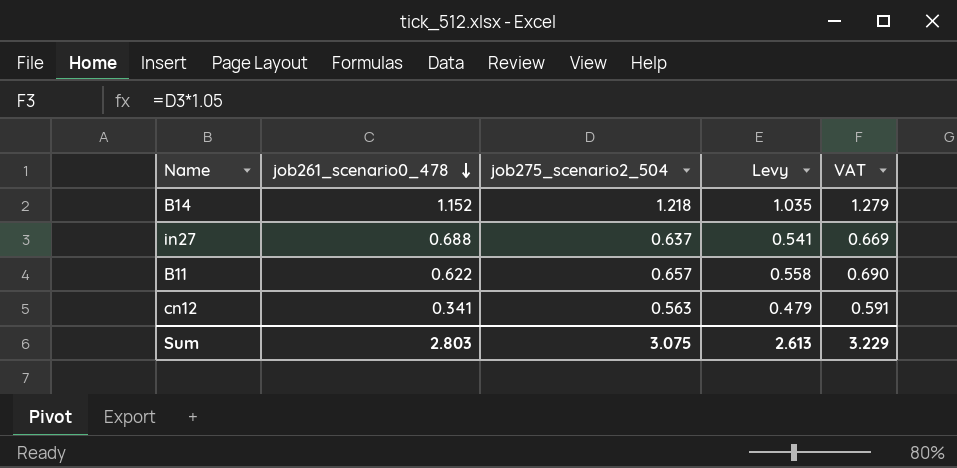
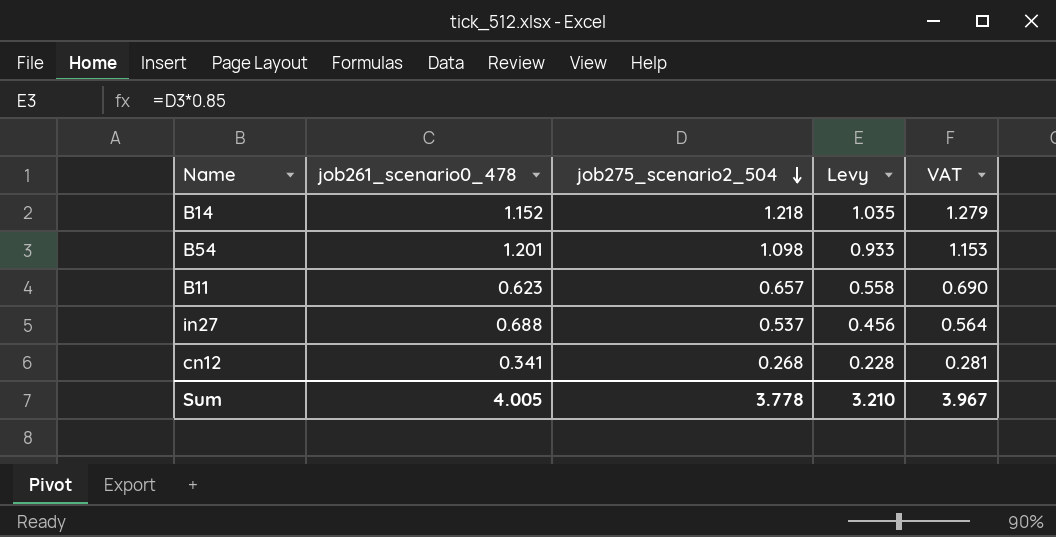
row order: job261_scenario0_478 descending -> job275_scenario2_504 descending
row B54: none -> 1.201 | 1.098 | 0.933 | 1.153
B11 | job261_scenario0_478: 0.622 -> 0.623
in27 | job275_scenario2_504: 0.637 -> 0.537
in27 | Levy: 0.541 -> 0.456
in27 | VAT: 0.669 -> 0.564
cn12 | job275_scenario2_504: 0.563 -> 0.268
cn12 | Levy: 0.479 -> 0.228
cn12 | VAT: 0.591 -> 0.281
Sum | job261_scenario0_478: 2.803 -> 4.005
Sum | job275_scenario2_504: 3.075 -> 3.778
Sum | Levy: 2.613 -> 3.210
Sum | VAT: 3.229 -> 3.967

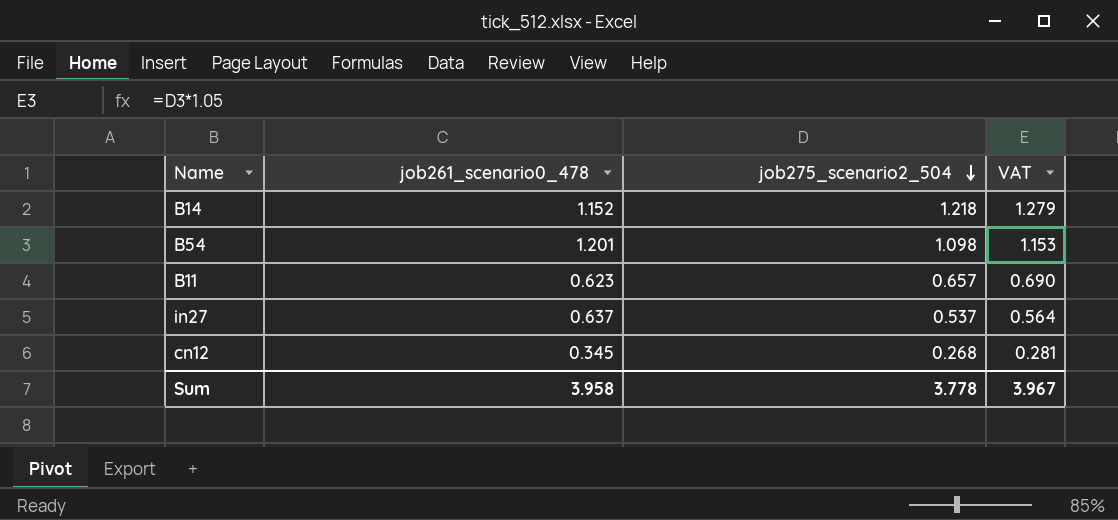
column Levy | formula: [job275_scenario2_504] * 0.85 -> none
in27 | job261_scenario0_478: 0.688 -> 0.637
cn12 | job261_scenario0_478: 0.341 -> 0.345
Sum | job261_scenario0_478: 4.005 -> 3.958

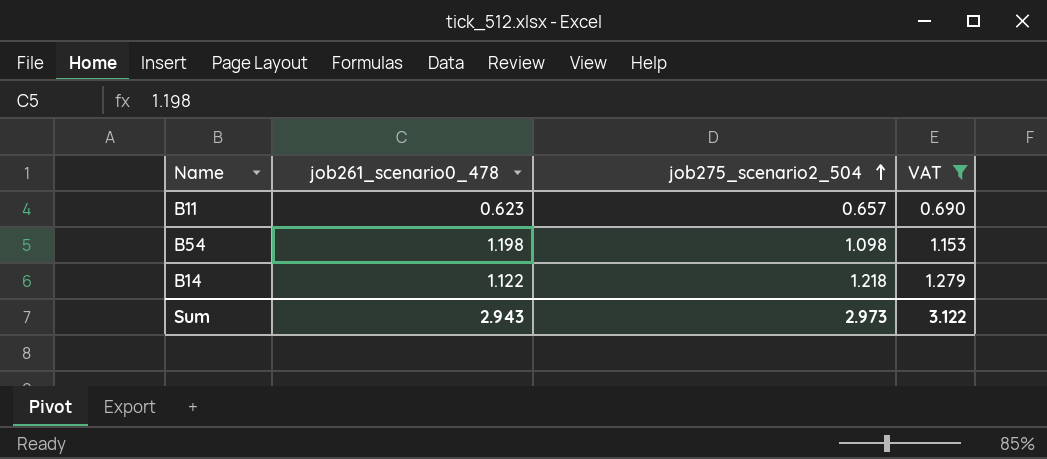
filter: none -> VAT >= 0.690
row order: job275_scenario2_504 descending -> job275_scenario2_504 ascending
B54 | job261_scenario0_478: 1.201 -> 1.198
B14 | job261_scenario0_478: 1.152 -> 1.122
Sum | job261_scenario0_478: 3.958 -> 2.943
Sum | job275_scenario2_504: 3.778 -> 2.973
Sum | VAT: 3.967 -> 3.122

